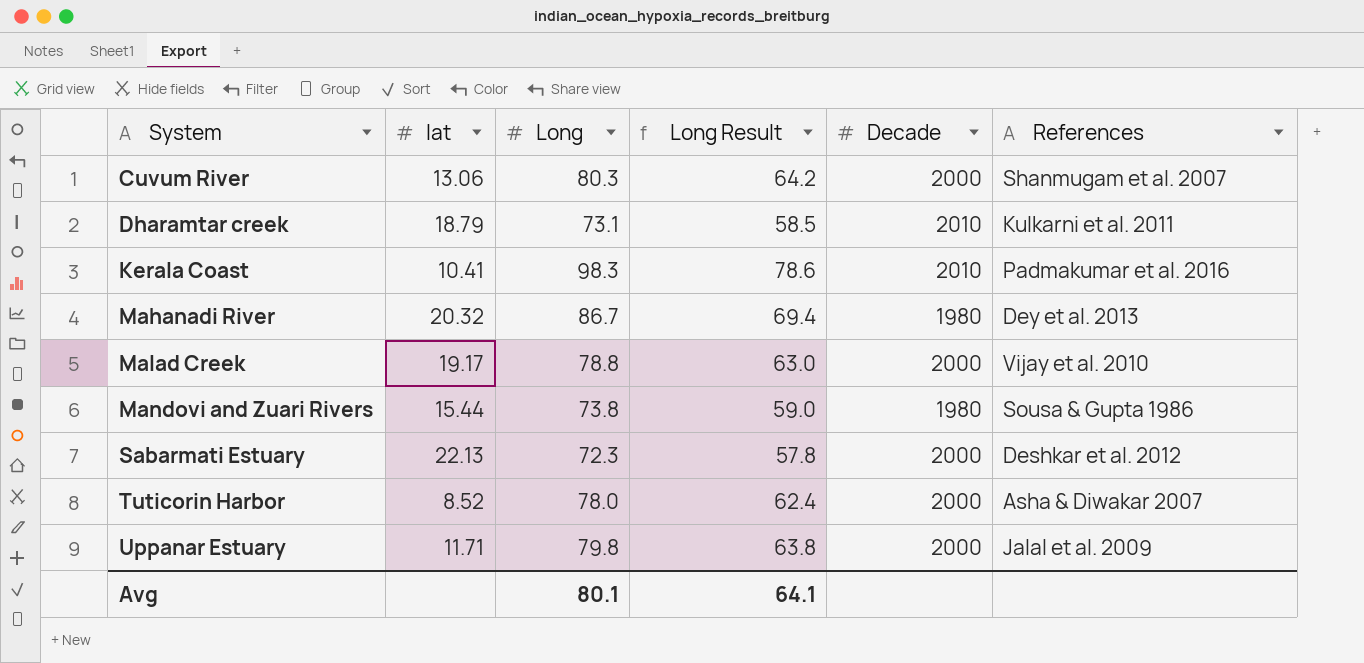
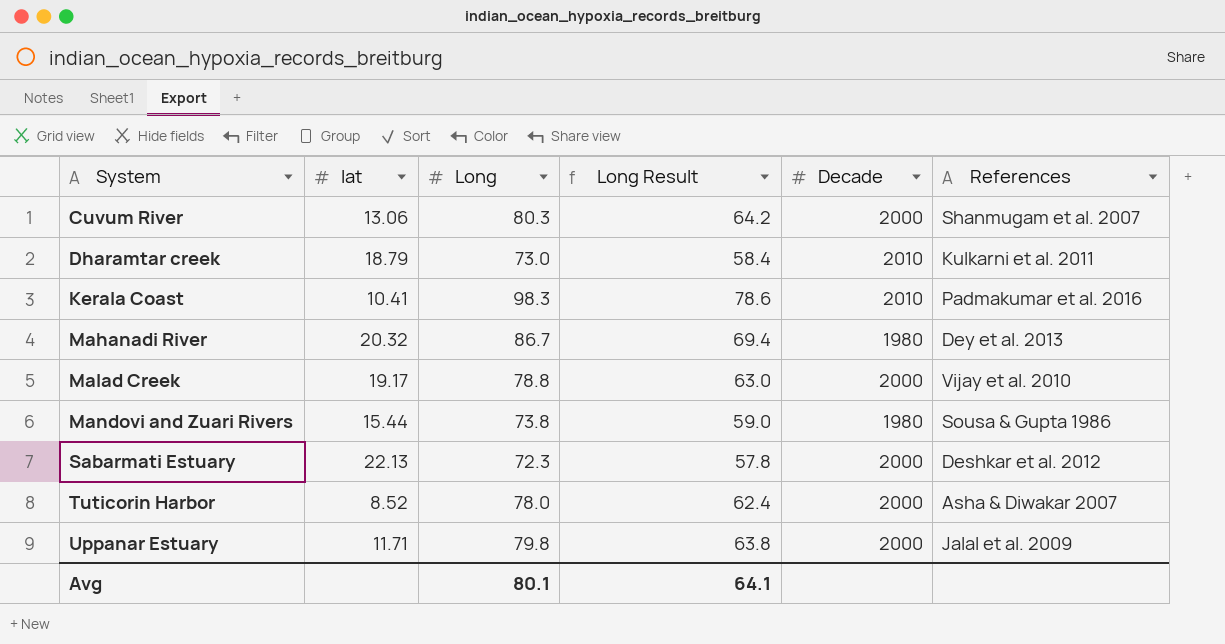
Dharamtar creek | Long: 73.1 -> 73.0
Dharamtar creek | Long Result: 58.5 -> 58.4

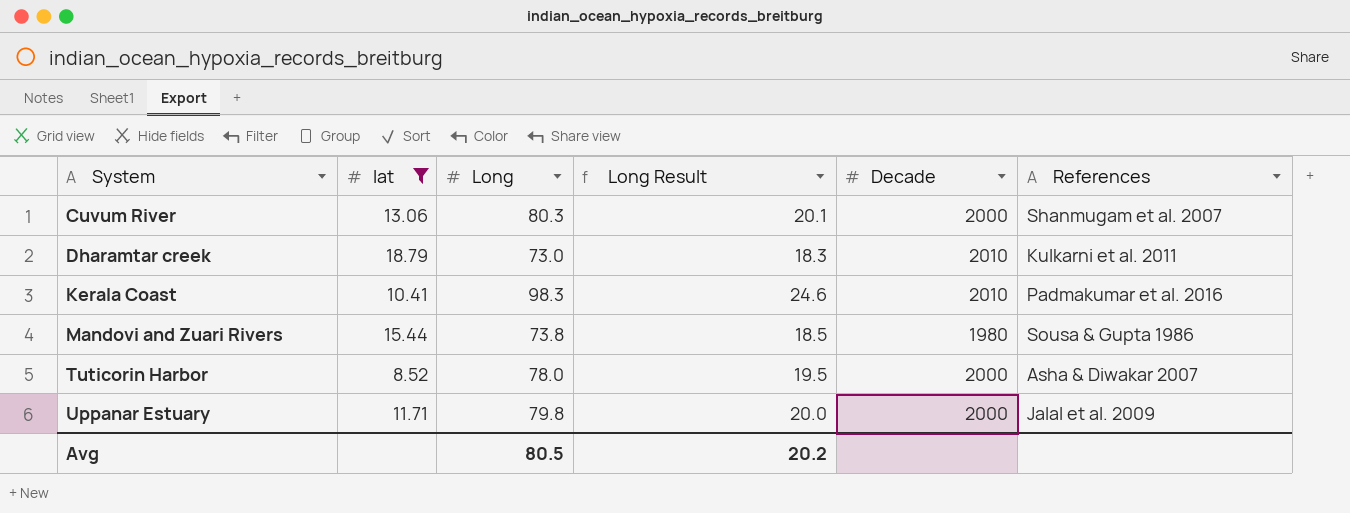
filter: none -> lat <= 18.79
column Long Result | formula: [Long] * 0.8 -> [Long] * 0.25
Avg | Long: 80.1 -> 80.5
Avg | Long Result: 64.1 -> 20.2

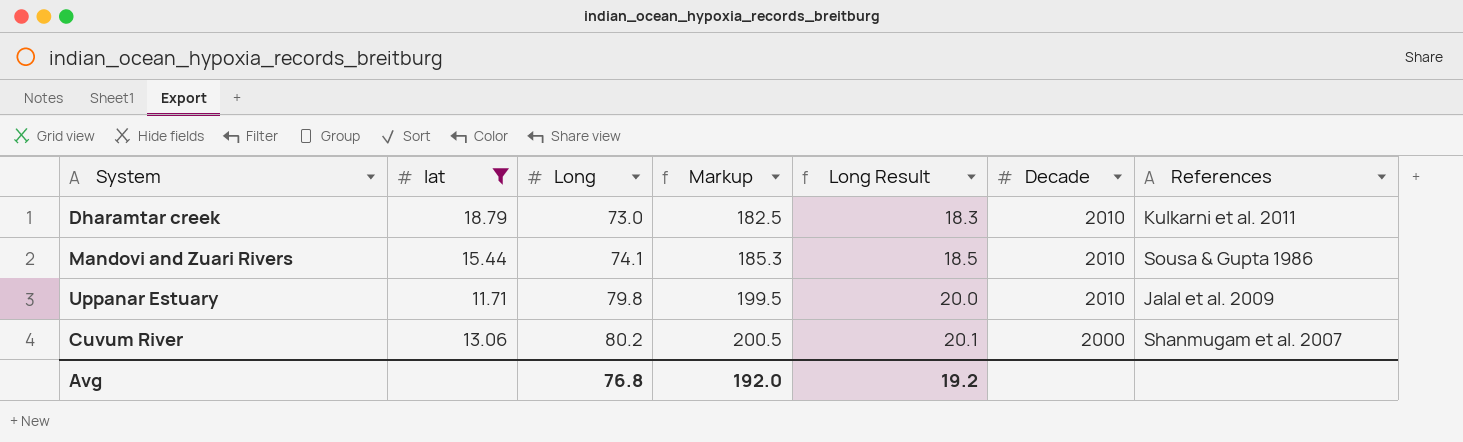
row order: System ascending -> Long ascending
column Markup | formula: none -> [Long] * 2.5
row Kerala Coast: 10.41 | 98.3 | 24.6 | 2010 | Padmakumar et al. 2016 -> none
row Tuticorin Harbor: 8.52 | 78.0 | 19.5 | 2000 | Asha & Diwakar 2007 -> none
Mandovi and Zuari Rivers | Long: 73.8 -> 74.1
Mandovi and Zuari Rivers | Decade: 1980 -> 2010
Uppanar Estuary | Decade: 2000 -> 2010
Cuvum River | Long: 80.3 -> 80.2
Avg | Long: 80.5 -> 76.8
Avg | Long Result: 20.2 -> 19.2

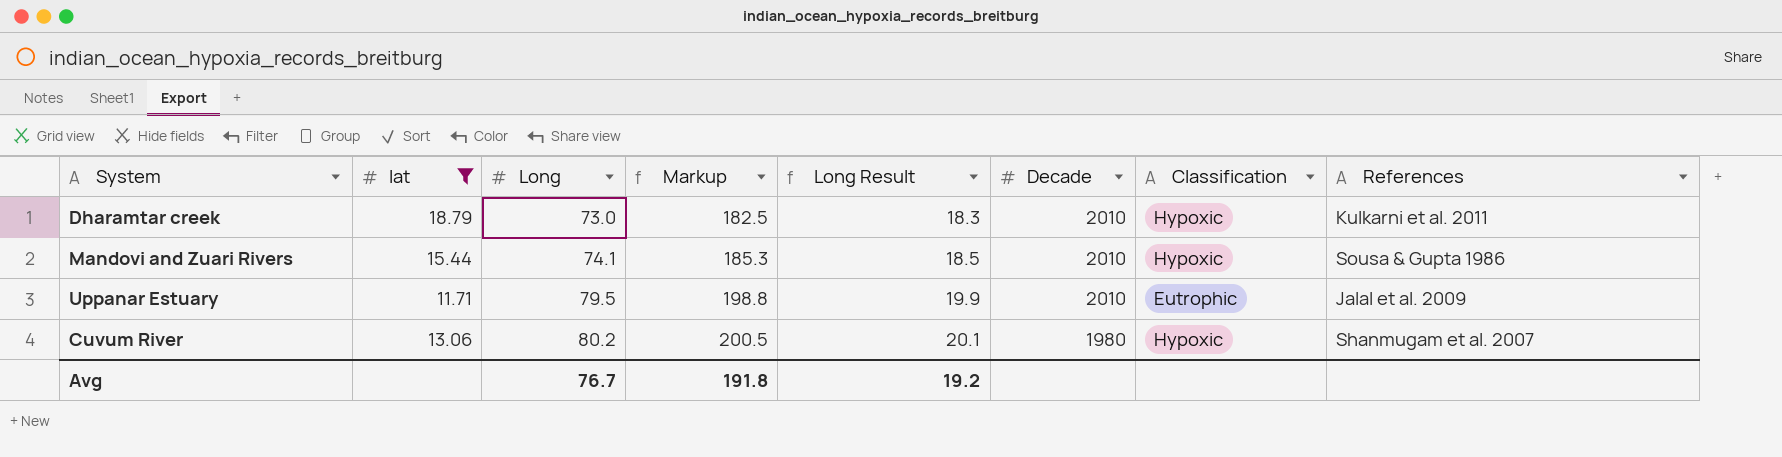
column Classification | position: none -> 7
Uppanar Estuary | Long: 79.8 -> 79.5
Uppanar Estuary | Markup: 199.5 -> 198.8
Uppanar Estuary | Long Result: 20.0 -> 19.9
Cuvum River | Decade: 2000 -> 1980
Avg | Long: 76.8 -> 76.7
Avg | Markup: 192.0 -> 191.8

